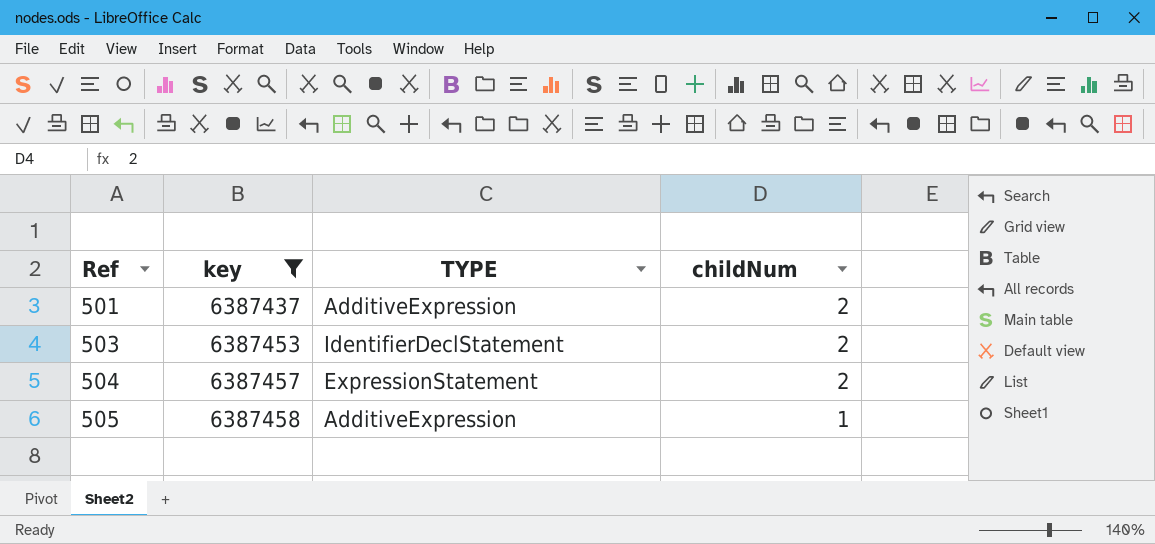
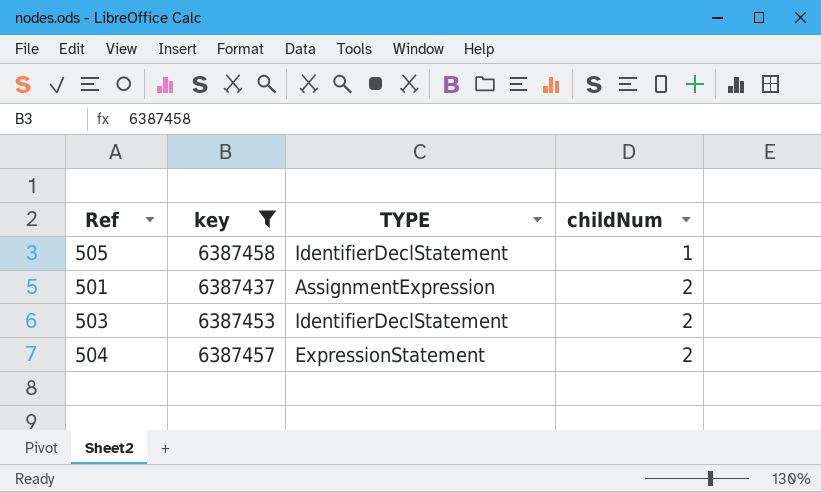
row order: Ref ascending -> childNum ascending
505 | TYPE: AdditiveExpression -> IdentifierDeclStatement
501 | TYPE: AdditiveExpression -> AssignmentExpression

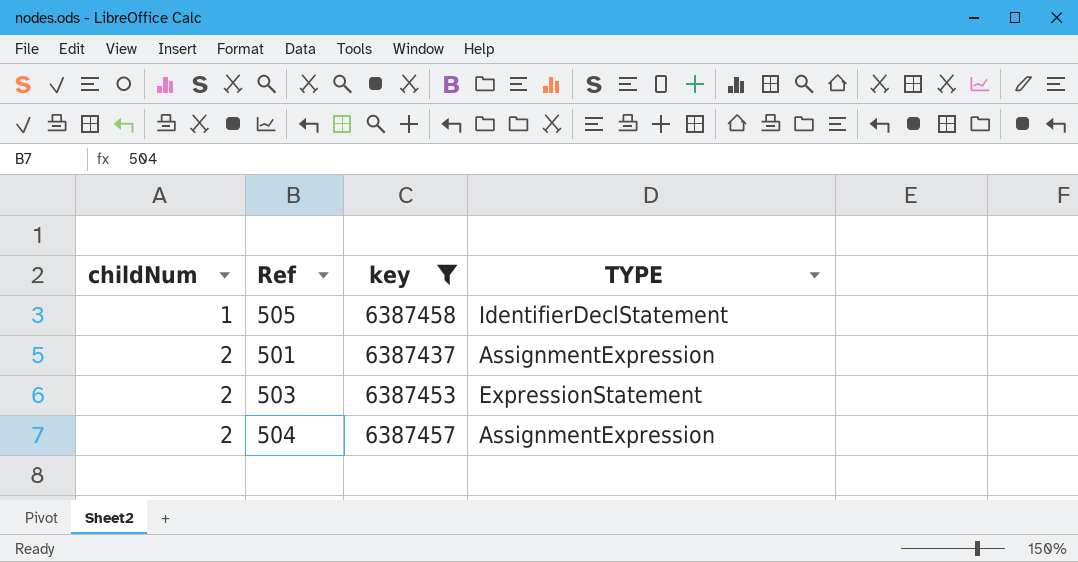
column childNum | position: 4 -> 1
503 | TYPE: IdentifierDeclStatement -> ExpressionStatement
504 | TYPE: ExpressionStatement -> AssignmentExpression

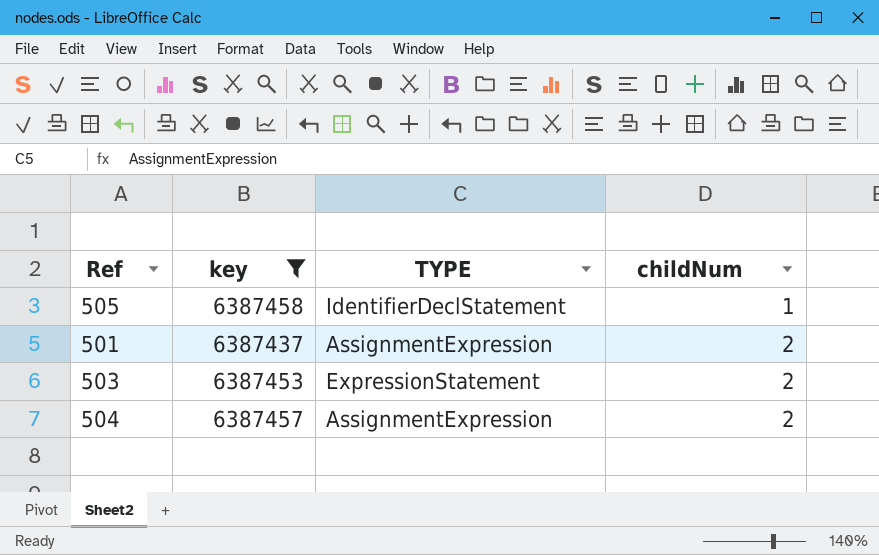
column childNum | position: 1 -> 4

